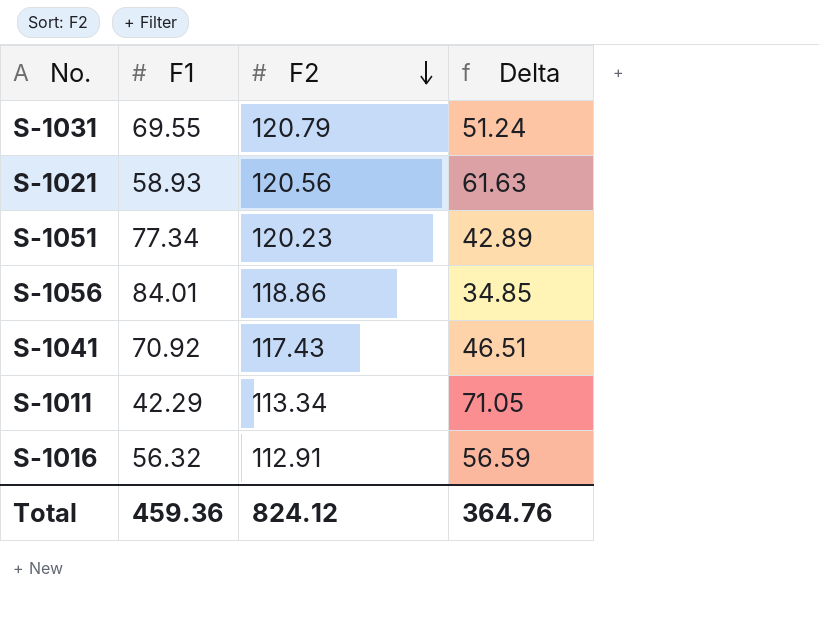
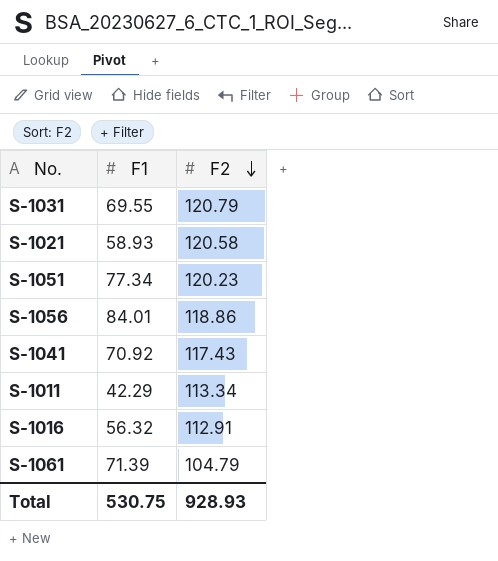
column Delta | formula: [F2] - [F1] -> none
S-1021 | F2: 120.56 -> 120.58
row S-1061: none -> 71.39 | 104.79
Total | F1: 459.36 -> 530.75
Total | F2: 824.12 -> 928.93

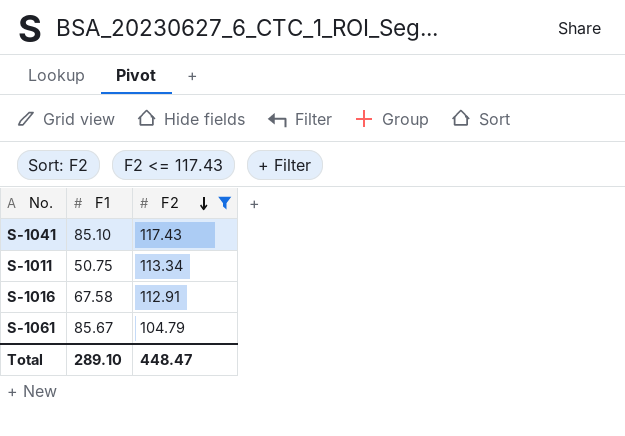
filter: none -> F2 <= 117.43
S-1041 | F1: 70.92 -> 85.10
S-1011 | F1: 42.29 -> 50.75
S-1016 | F1: 56.32 -> 67.58
S-1061 | F1: 71.39 -> 85.67
Total | F1: 530.75 -> 289.10
Total | F2: 928.93 -> 448.47

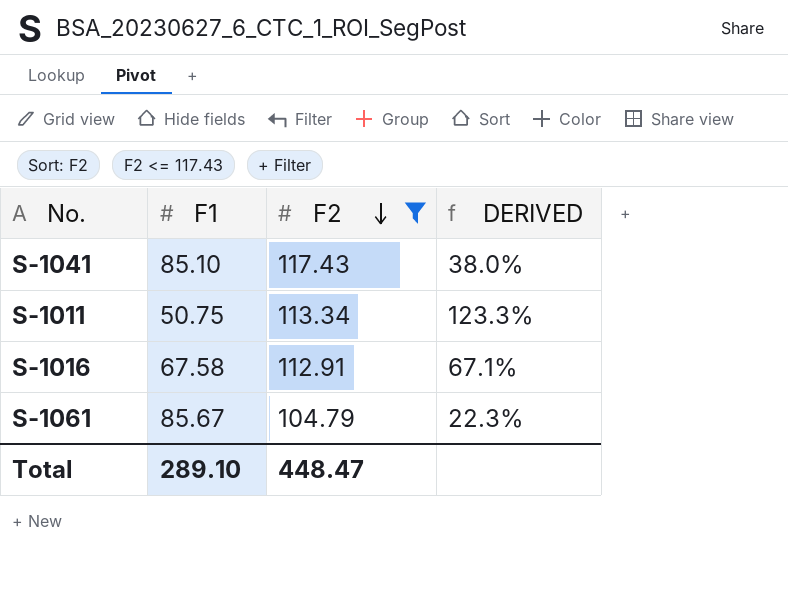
column DERIVED | formula: none -> ([F2] - [F1]) / [F1]

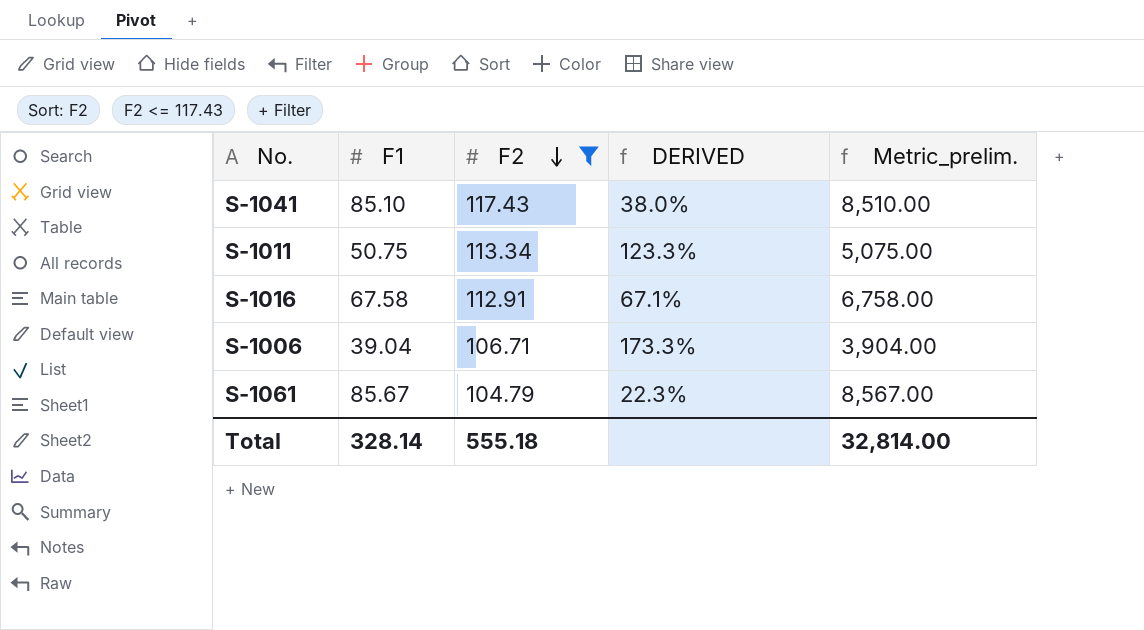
column Metric_prelim. | formula: none -> [F1] * 100
row S-1006: none -> 39.04 | 106.71 | 173.3% | 3,904.00
Total | F1: 289.10 -> 328.14
Total | F2: 448.47 -> 555.18

